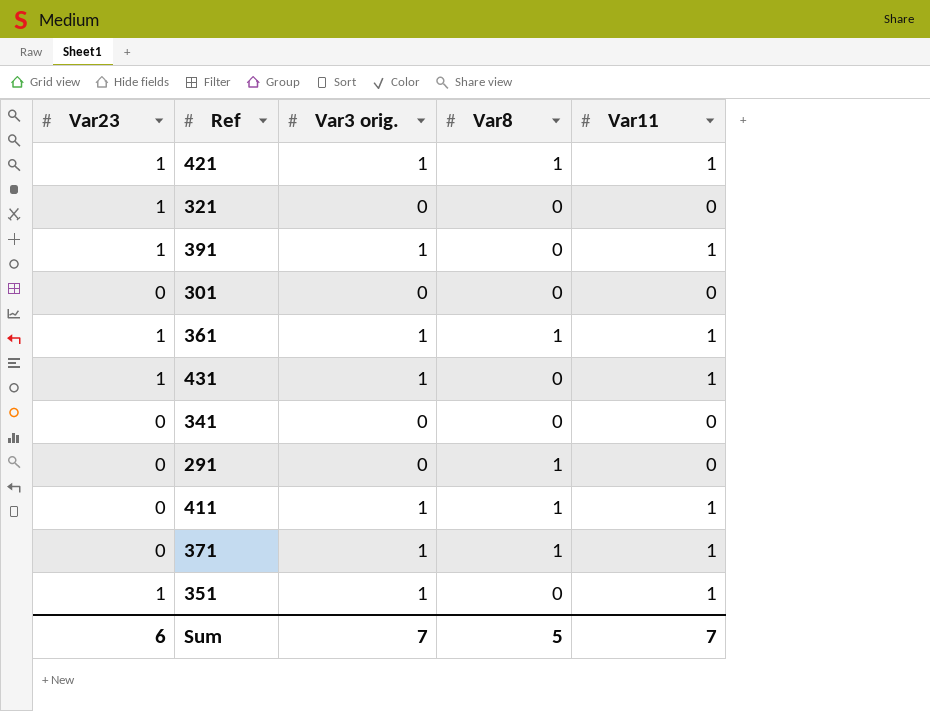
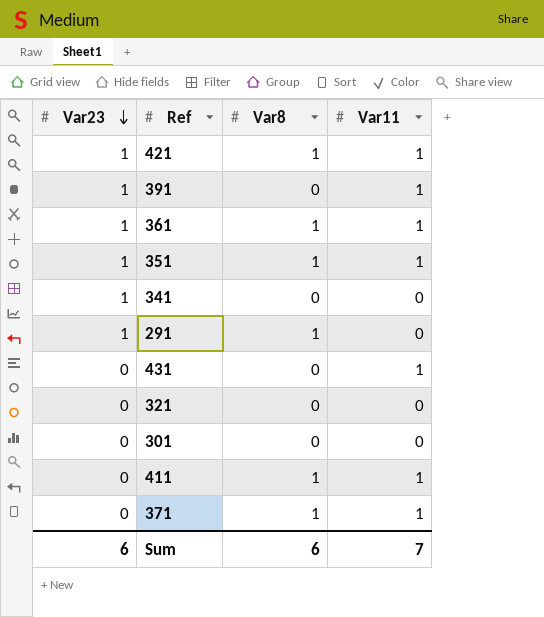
row order: none -> Var23 descending
column Var3 orig. | position: 3 -> none
351 | Var8: 0 -> 1
341 | Var23: 0 -> 1
291 | Var23: 0 -> 1
431 | Var23: 1 -> 0
321 | Var23: 1 -> 0
Sum | Var8: 5 -> 6

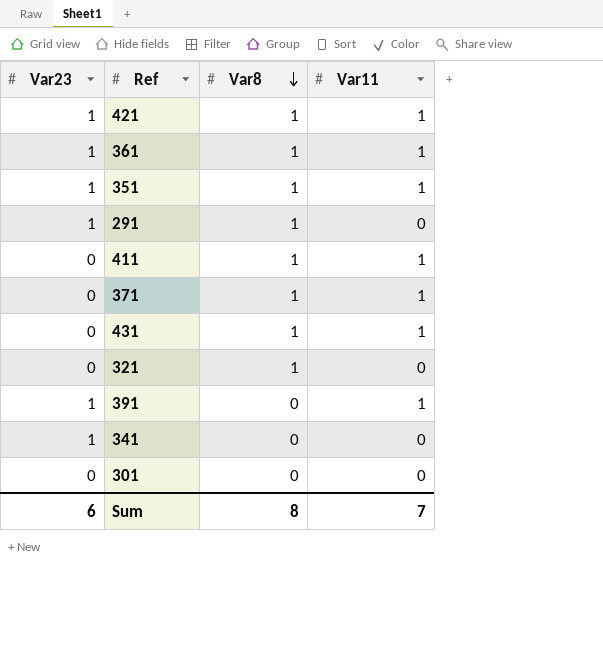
row order: Var23 descending -> Var8 descending
431 | Var8: 0 -> 1
321 | Var8: 0 -> 1
Sum | Var8: 6 -> 8

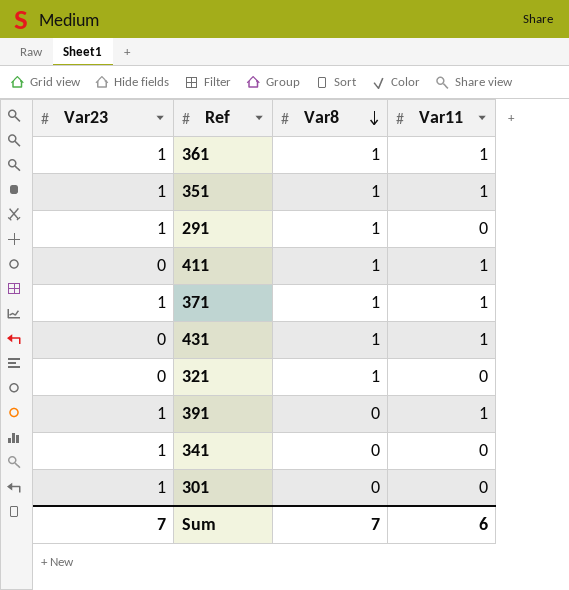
row 421: 1 | 1 | 1 -> none
371 | Var23: 0 -> 1
301 | Var23: 0 -> 1
Sum | Var23: 6 -> 7
Sum | Var8: 8 -> 7
Sum | Var11: 7 -> 6

